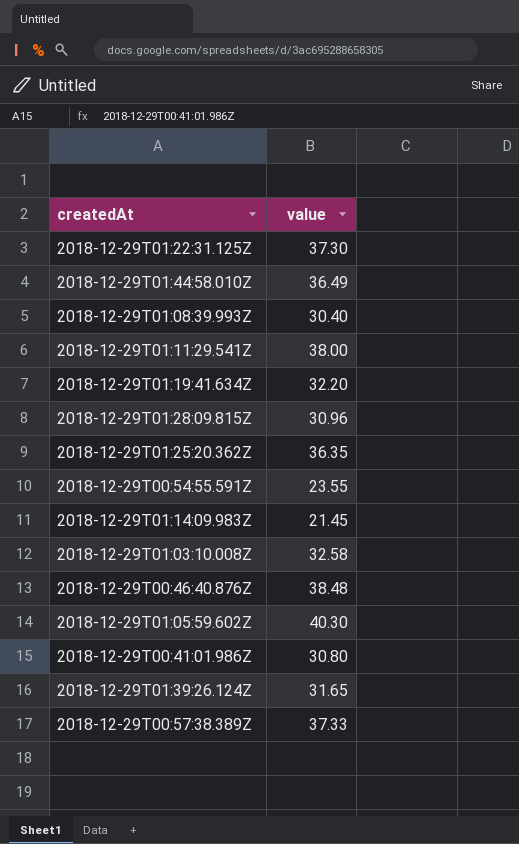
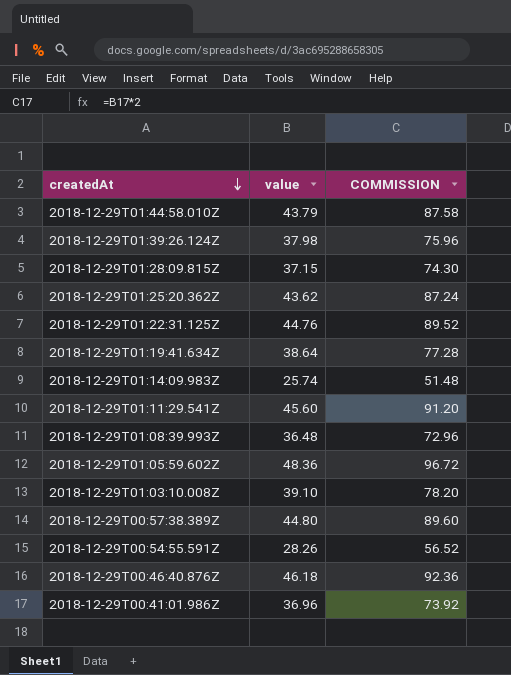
row order: none -> createdAt descending
column COMMISSION | formula: none -> [value] * 2
2018-12-29T01:44:58.010Z | value: 36.49 -> 43.79
2018-12-29T01:39:26.124Z | value: 31.65 -> 37.98
2018-12-29T01:28:09.815Z | value: 30.96 -> 37.15
2018-12-29T01:25:20.362Z | value: 36.35 -> 43.62
2018-12-29T01:22:31.125Z | value: 37.30 -> 44.76
2018-12-29T01:19:41.634Z | value: 32.20 -> 38.64
2018-12-29T01:14:09.983Z | value: 21.45 -> 25.74
2018-12-29T01:11:29.541Z | value: 38.00 -> 45.60
2018-12-29T01:08:39.993Z | value: 30.40 -> 36.48
2018-12-29T01:05:59.602Z | value: 40.30 -> 48.36
2018-12-29T01:03:10.008Z | value: 32.58 -> 39.10
2018-12-29T00:57:38.389Z | value: 37.33 -> 44.80
2018-12-29T00:54:55.591Z | value: 23.55 -> 28.26
2018-12-29T00:46:40.876Z | value: 38.48 -> 46.18
2018-12-29T00:41:01.986Z | value: 30.80 -> 36.96

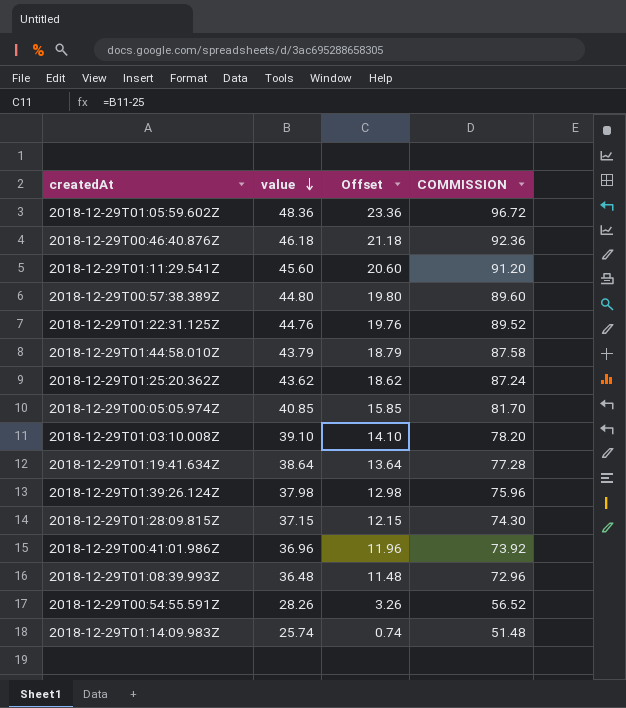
row order: createdAt descending -> value descending
column Offset | formula: none -> [value] - 25
row 2018-12-29T00:05:05.974Z: none -> 40.85 | 15.85 | 81.70

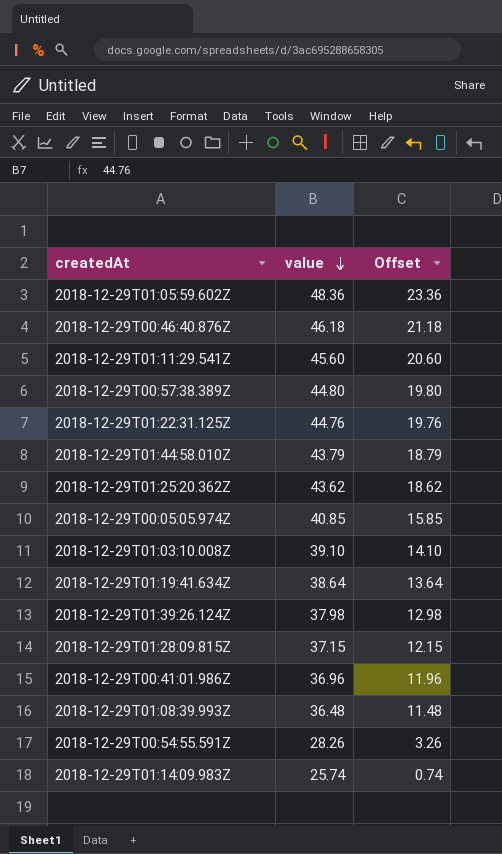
column COMMISSION | formula: [value] * 2 -> none

